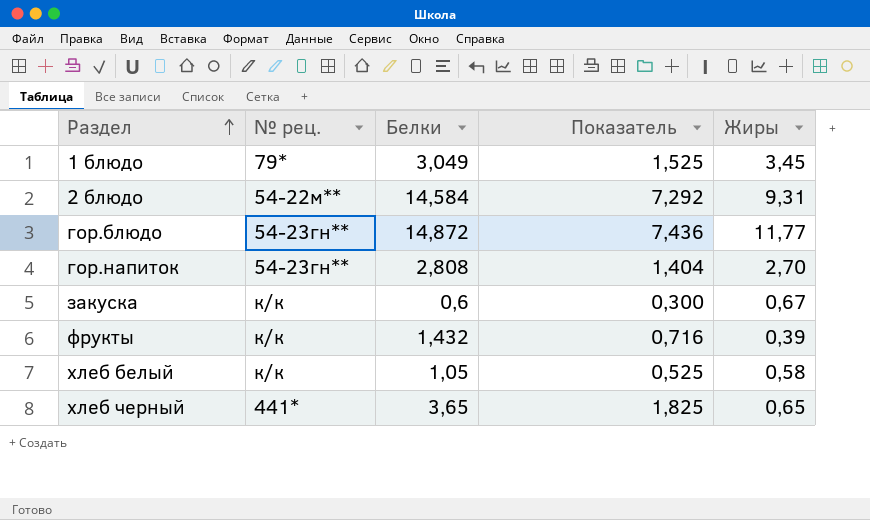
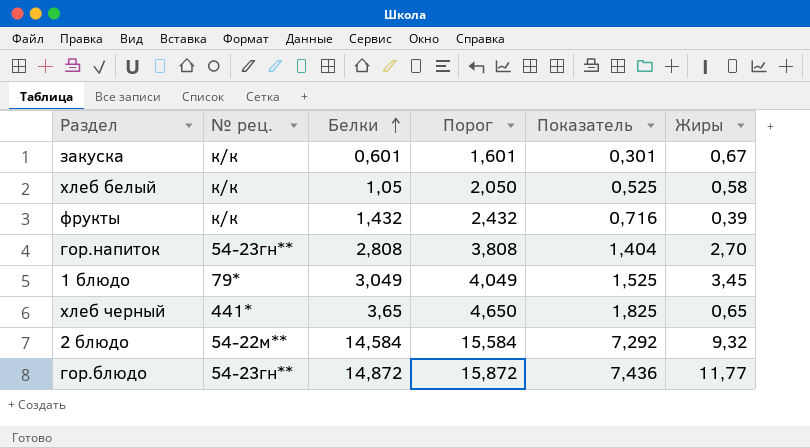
row order: Раздел ascending -> Белки ascending
column Порог | formula: none -> [Белки] + 1
закуска | Белки: 0,6 -> 0,601
закуска | Показатель: 0,300 -> 0,301
2 блюдо | Жиры: 9,31 -> 9,32

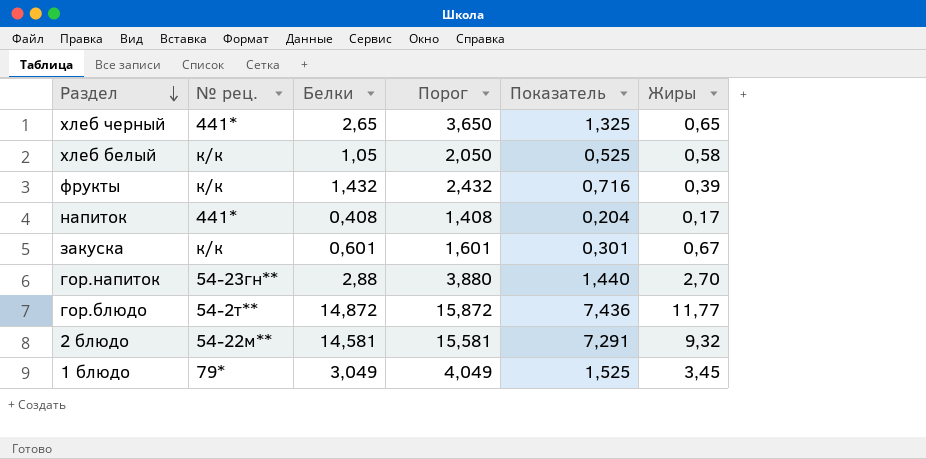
row order: Белки ascending -> Раздел descending
хлеб черный | Белки: 3,65 -> 2,65
хлеб черный | Порог: 4,650 -> 3,650
хлеб черный | Показатель: 1,825 -> 1,325
row напиток: none -> 441* | 0,408 | 1,408 | 0,204 | 0,17
гор.напиток | Белки: 2,808 -> 2,88
гор.напиток | Порог: 3,808 -> 3,880
гор.напиток | Показатель: 1,404 -> 1,440
гор.блюдо | № рец.: 54-23гн** -> 54-2т**
2 блюдо | Белки: 14,584 -> 14,581
2 блюдо | Порог: 15,584 -> 15,581
2 блюдо | Показатель: 7,292 -> 7,291

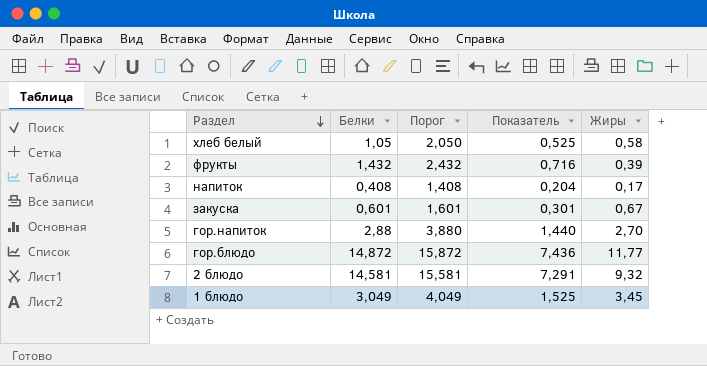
column № рец. | position: 2 -> none
row хлеб черный: 441* | 2,65 | 3,650 | 1,325 | 0,65 -> none

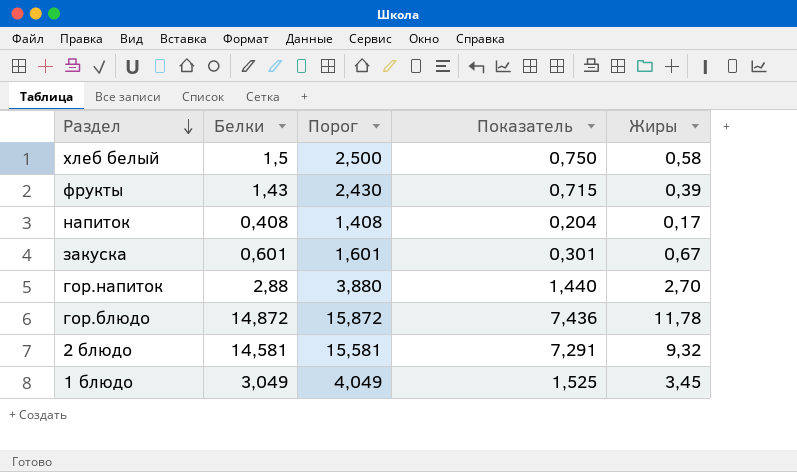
хлеб белый | Белки: 1,05 -> 1,5
хлеб белый | Порог: 2,050 -> 2,500
хлеб белый | Показатель: 0,525 -> 0,750
фрукты | Белки: 1,432 -> 1,43
фрукты | Порог: 2,432 -> 2,430
фрукты | Показатель: 0,716 -> 0,715
гор.блюдо | Жиры: 11,77 -> 11,78

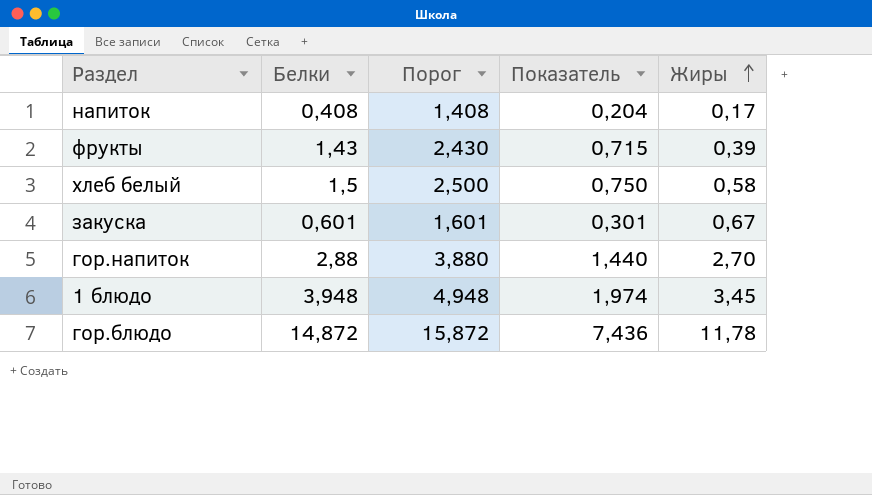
row order: Раздел descending -> Жиры ascending
row 2 блюдо: 14,581 | 15,581 | 7,291 | 9,32 -> none
1 блюдо | Белки: 3,049 -> 3,948
1 блюдо | Порог: 4,049 -> 4,948
1 блюдо | Показатель: 1,525 -> 1,974

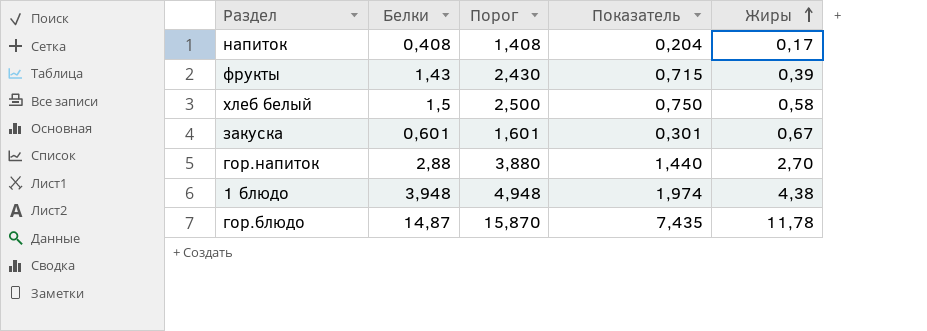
1 блюдо | Жиры: 3,45 -> 4,38
гор.блюдо | Белки: 14,872 -> 14,87
гор.блюдо | Порог: 15,872 -> 15,870
гор.блюдо | Показатель: 7,436 -> 7,435

